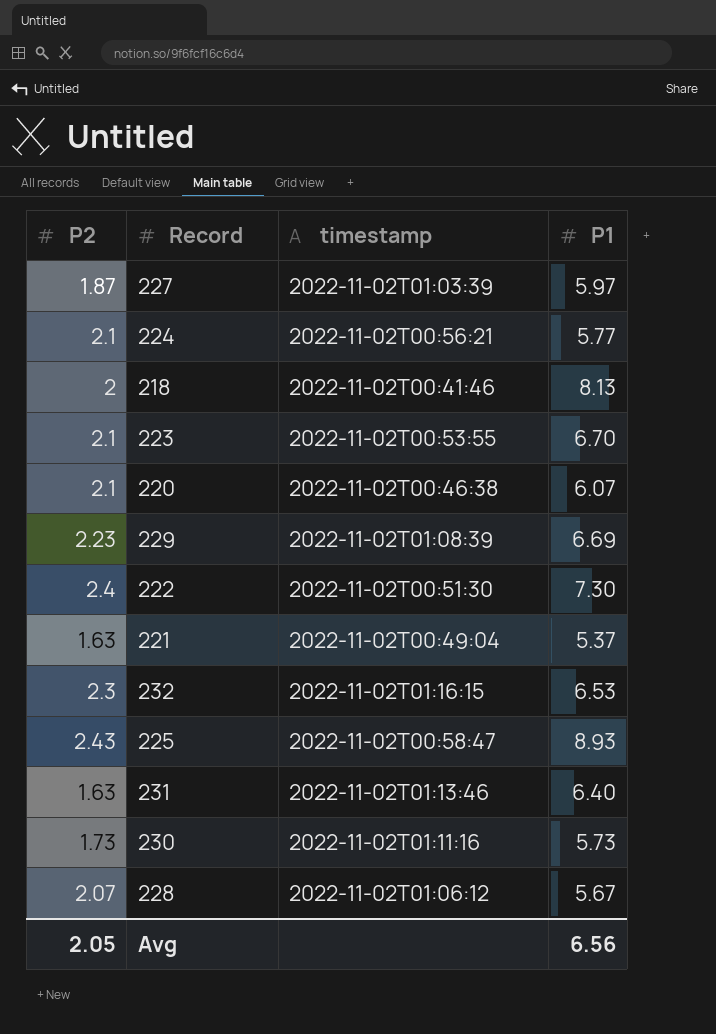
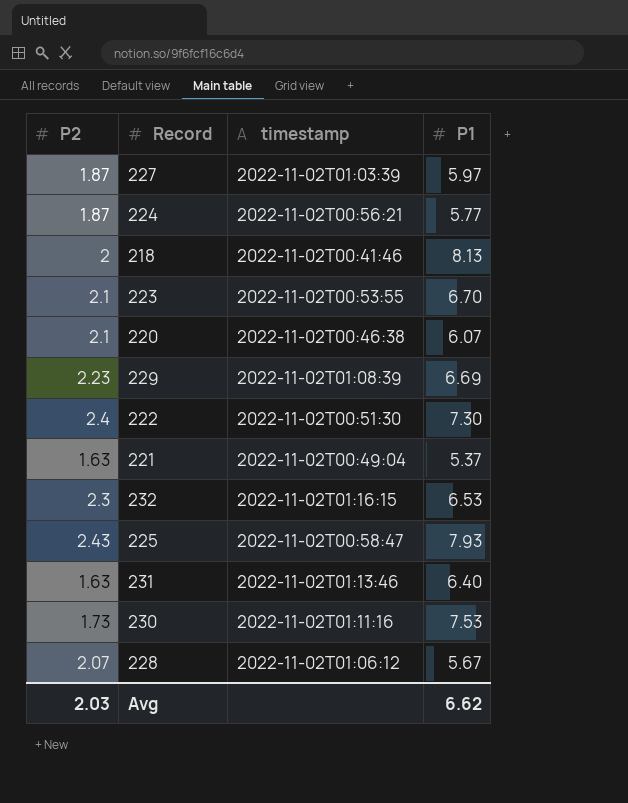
224 | P2: 2.1 -> 1.87
225 | P1: 8.93 -> 7.93
230 | P1: 5.73 -> 7.53
Avg | P2: 2.05 -> 2.03
Avg | P1: 6.56 -> 6.62

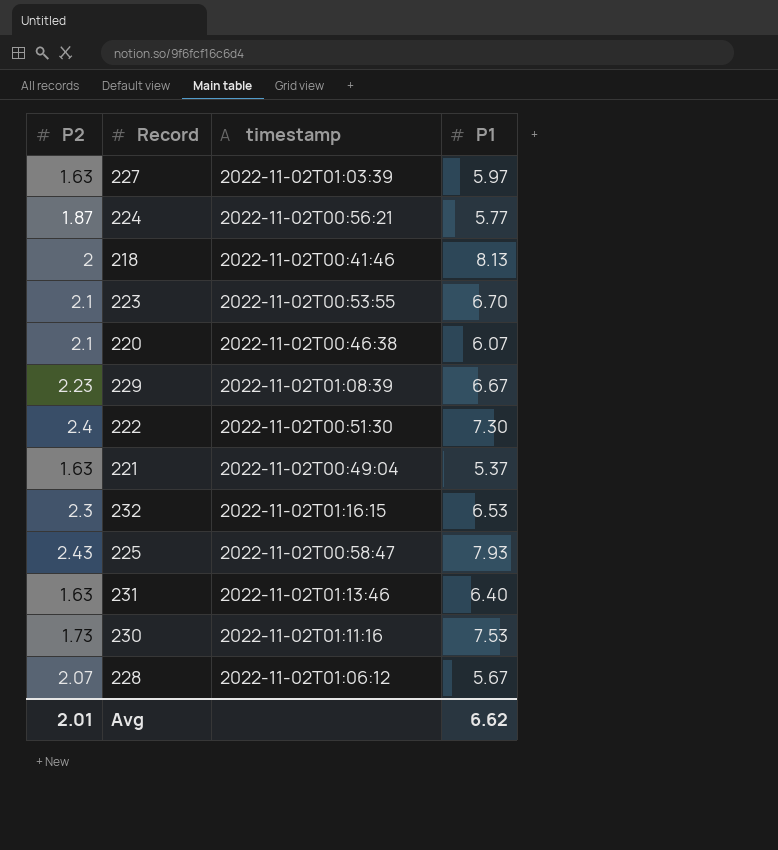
227 | P2: 1.87 -> 1.63
229 | P1: 6.69 -> 6.67
Avg | P2: 2.03 -> 2.01

